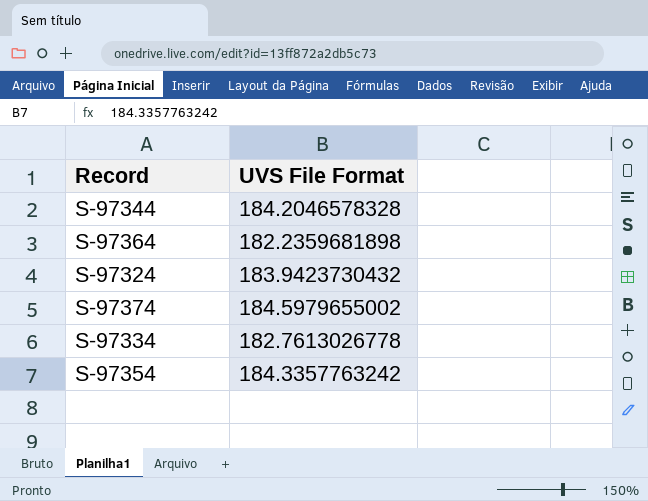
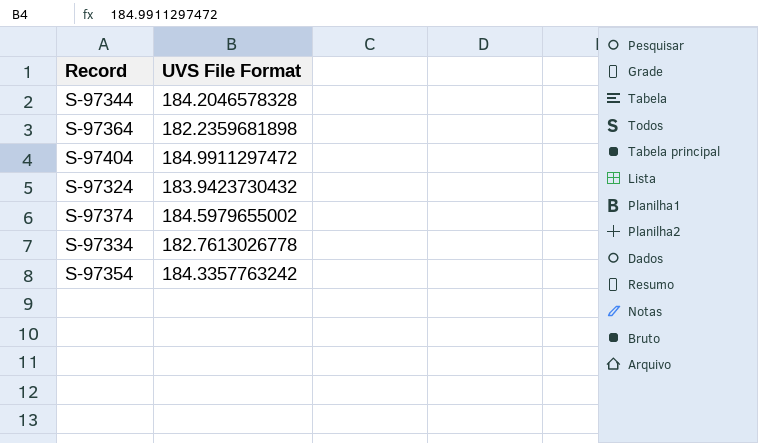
row S-97404: none -> 184.9911297472

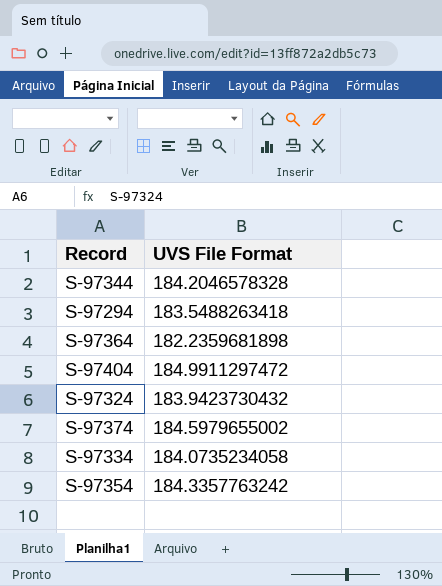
row S-97294: none -> 183.5488263418
S-97334 | UVS File Format: 182.7613026778 -> 184.0735234058

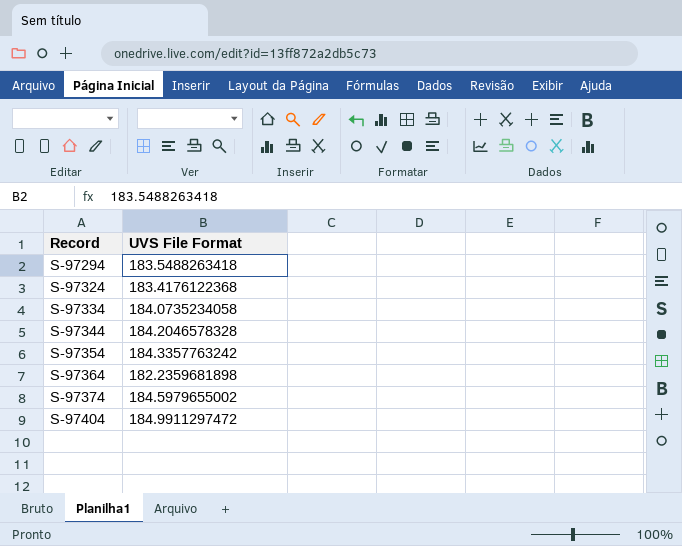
row order: none -> Record ascending
S-97324 | UVS File Format: 183.9423730432 -> 183.4176122368

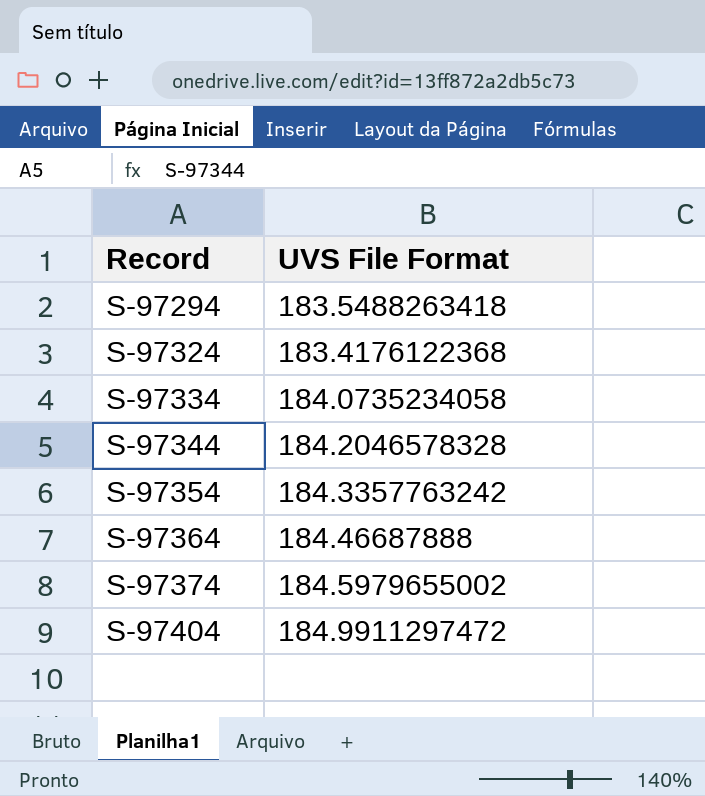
S-97364 | UVS File Format: 182.2359681898 -> 184.46687888

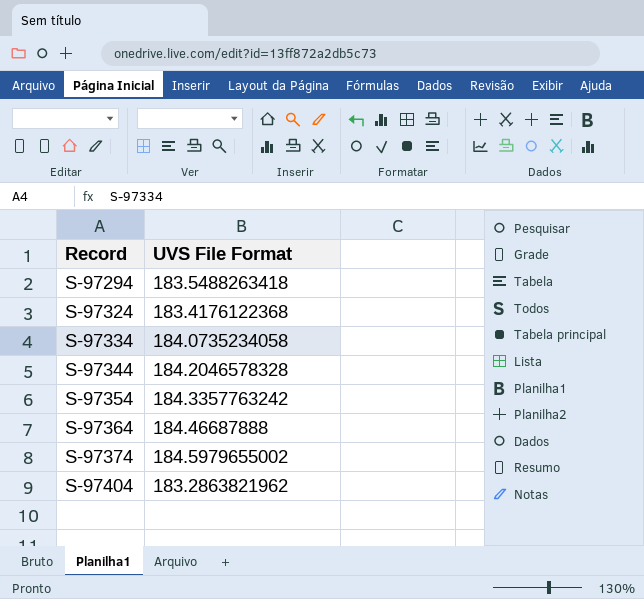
S-97404 | UVS File Format: 184.9911297472 -> 183.2863821962

